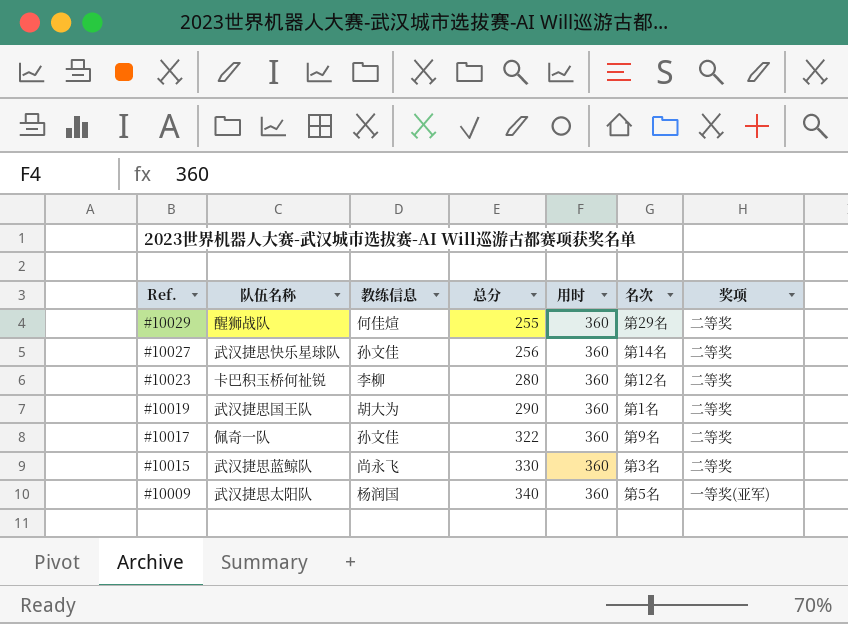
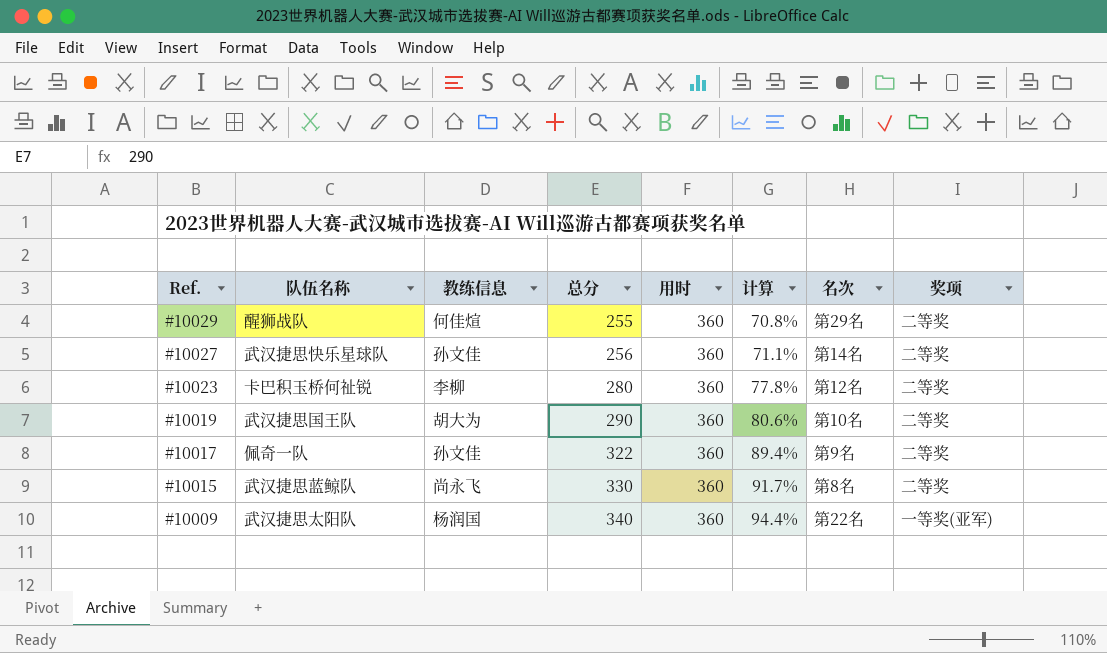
column 计算 | formula: none -> [总分] / [用时]
#10019 | 名次: 第1名 -> 第10名
#10015 | 名次: 第3名 -> 第8名
#10009 | 名次: 第5名 -> 第22名

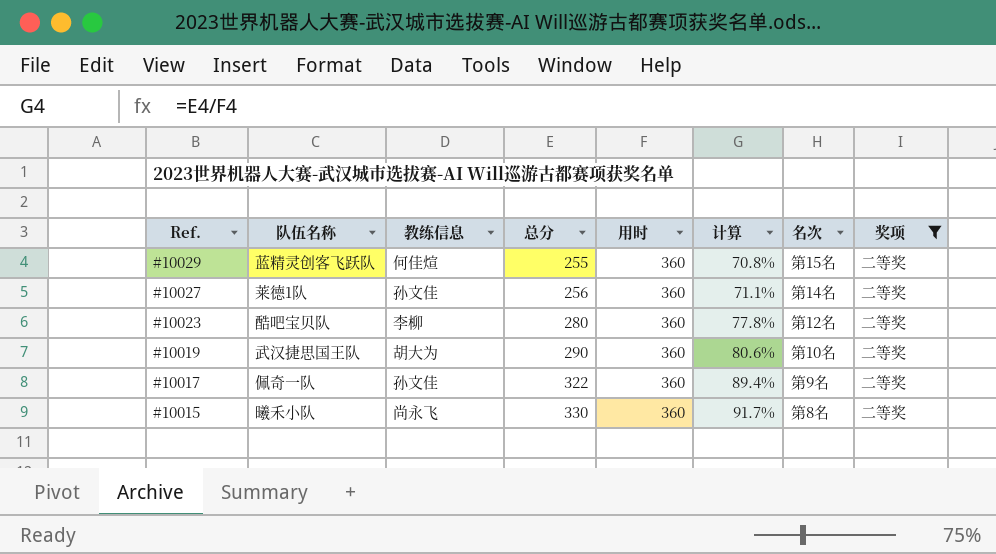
filter: none -> 奖项 = 二等奖
#10029 | 队伍名称: 醒狮战队 -> 蓝精灵创客飞跃队
#10029 | 名次: 第29名 -> 第15名
#10027 | 队伍名称: 武汉捷思快乐星球队 -> 莱德1队
#10023 | 队伍名称: 卡巴积玉桥何祉锐 -> 酷吧宝贝队
#10015 | 队伍名称: 武汉捷思蓝鲸队 -> 曦禾小队

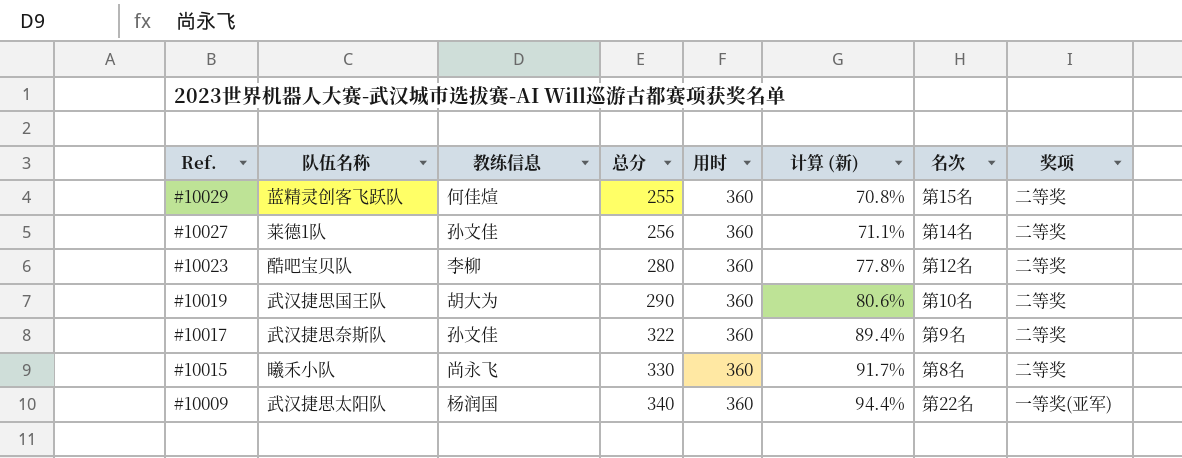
filter: 奖项 = 二等奖 -> none
column name: 计算 -> 计算 (新)
#10017 | 队伍名称: 佩奇一队 -> 武汉捷思奈斯队

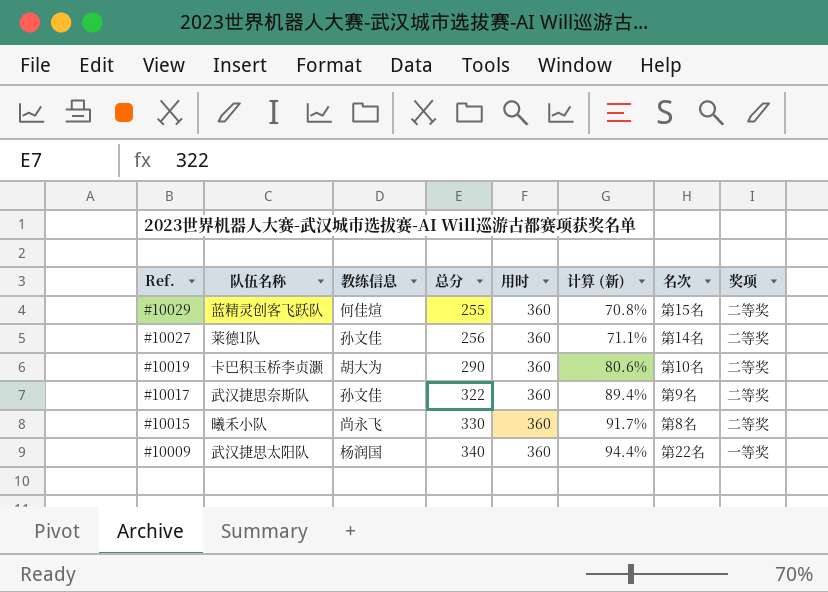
row #10023: 酷吧宝贝队 | 李柳 | 280 | 360 | 77.8% | 第12名 | 二等奖 -> none
#10019 | 队伍名称: 武汉捷思国王队 -> 卡巴积玉桥李贞灏
#10009 | 奖项: 一等奖(亚军) -> 一等奖

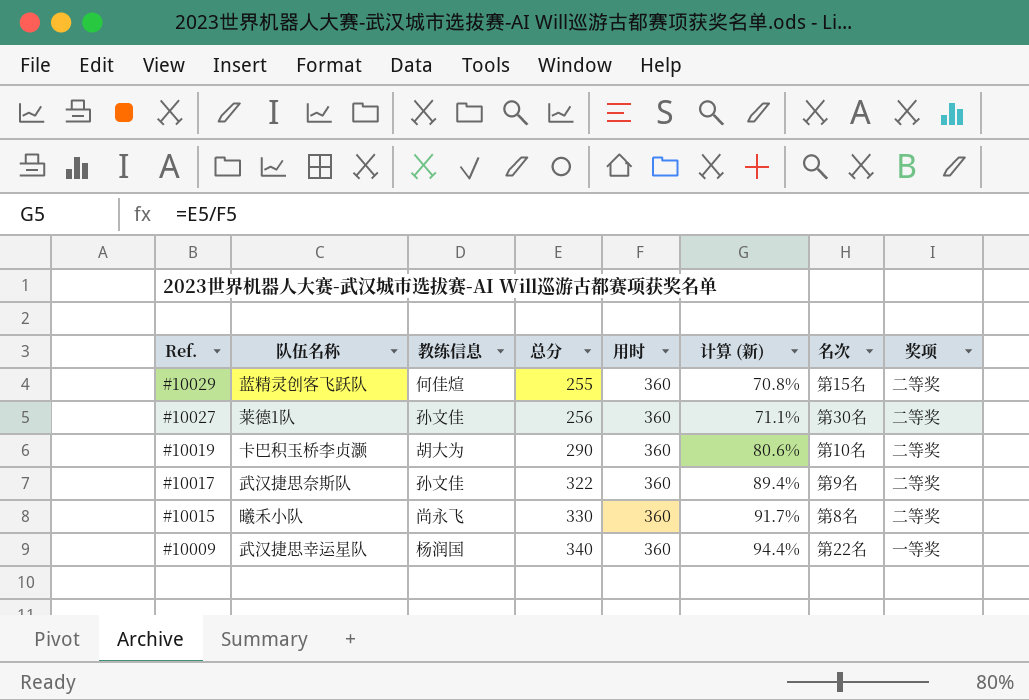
#10027 | 名次: 第14名 -> 第30名
#10009 | 队伍名称: 武汉捷思太阳队 -> 武汉捷思幸运星队

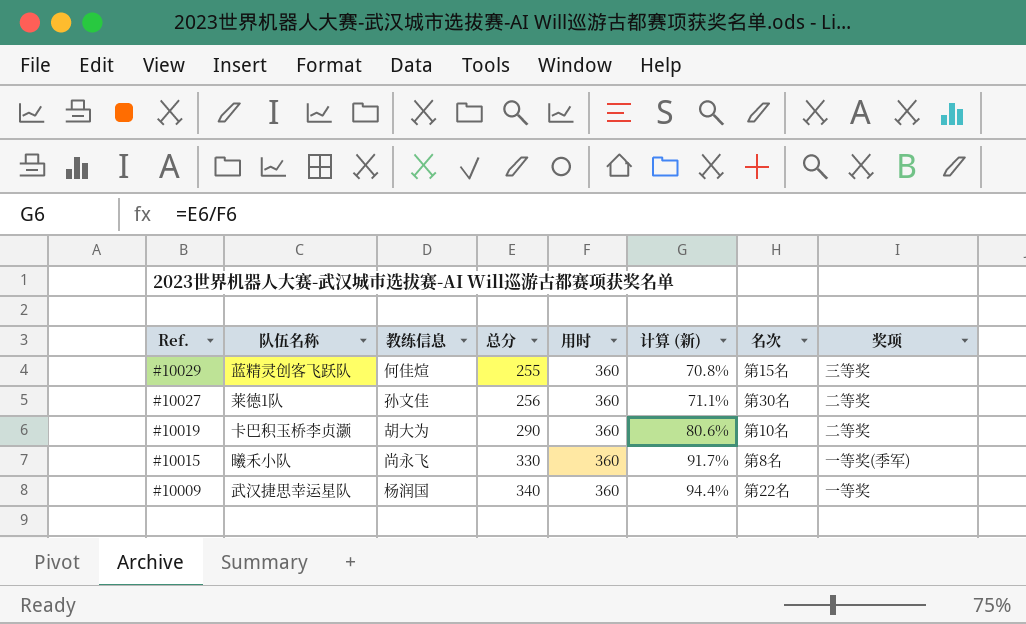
row #10017: 武汉捷思奈斯队 | 孙文佳 | 322 | 360 | 89.4% | 第9名 | 二等奖 -> none
#10029 | 奖项: 二等奖 -> 三等奖
#10015 | 奖项: 二等奖 -> 一等奖(季军)

